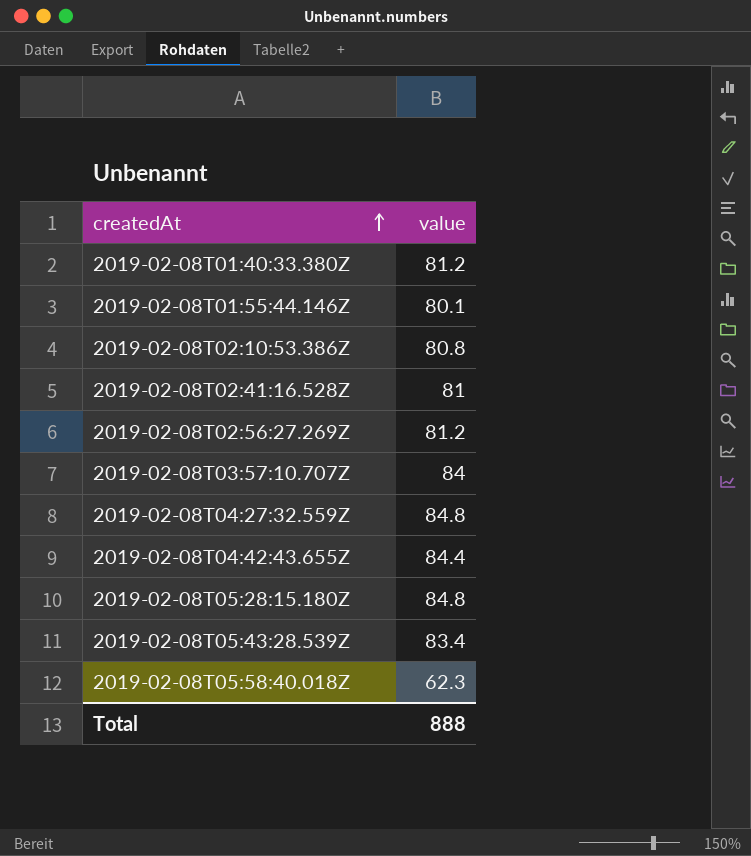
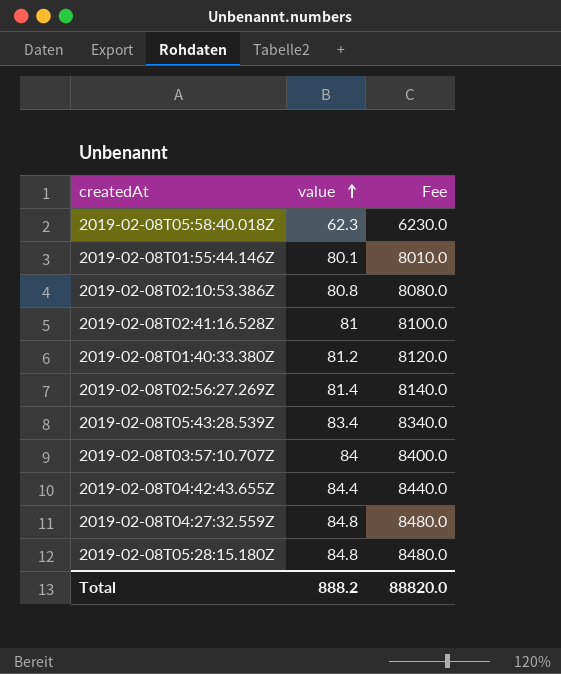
row order: createdAt ascending -> value ascending
column Fee | formula: none -> [value] * 100
2019-02-08T02:56:27.269Z | value: 81.2 -> 81.4
Total | value: 888 -> 888.2

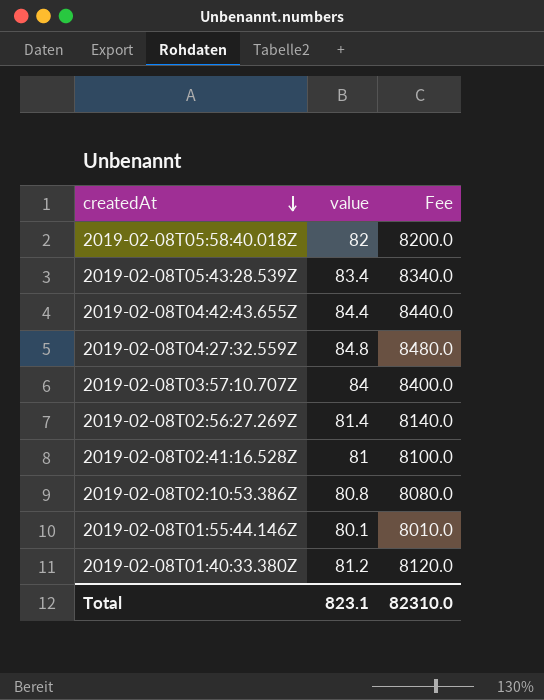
row order: value ascending -> createdAt descending
row 2019-02-08T05:28:15.180Z: 84.8 | 8480.0 -> none
2019-02-08T05:58:40.018Z | value: 62.3 -> 82
2019-02-08T05:58:40.018Z | Fee: 6230.0 -> 8200.0
Total | value: 888.2 -> 823.1
Total | Fee: 88820.0 -> 82310.0

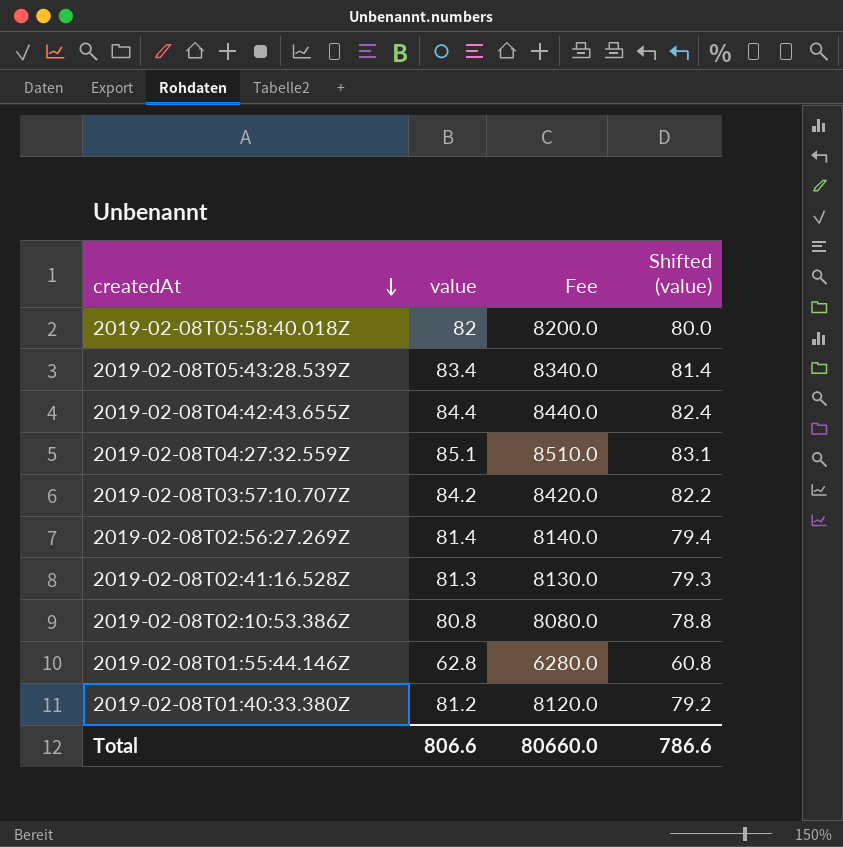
column Shifted (value) | formula: none -> [value] - 2
2019-02-08T04:27:32.559Z | value: 84.8 -> 85.1
2019-02-08T04:27:32.559Z | Fee: 8480.0 -> 8510.0
2019-02-08T03:57:10.707Z | value: 84 -> 84.2
2019-02-08T03:57:10.707Z | Fee: 8400.0 -> 8420.0
2019-02-08T02:41:16.528Z | value: 81 -> 81.3
2019-02-08T02:41:16.528Z | Fee: 8100.0 -> 8130.0
2019-02-08T01:55:44.146Z | value: 80.1 -> 62.8
2019-02-08T01:55:44.146Z | Fee: 8010.0 -> 6280.0
Total | value: 823.1 -> 806.6
Total | Fee: 82310.0 -> 80660.0

